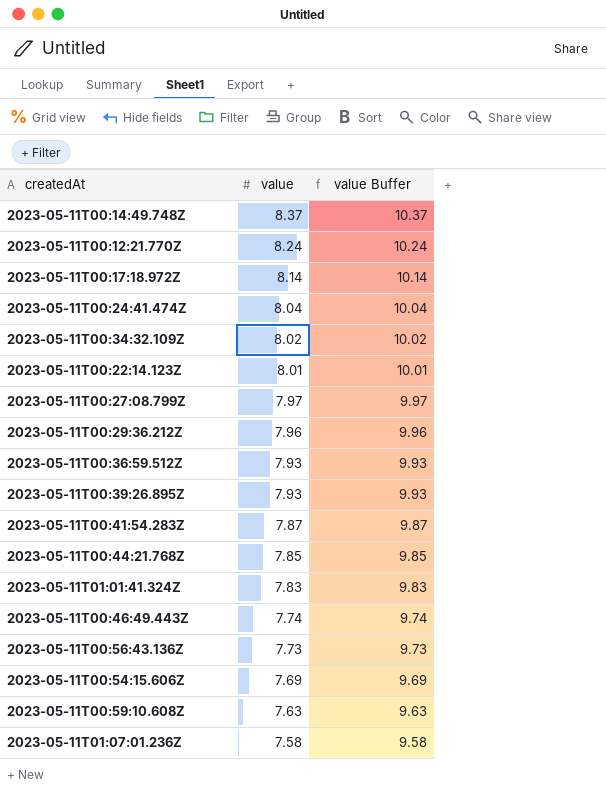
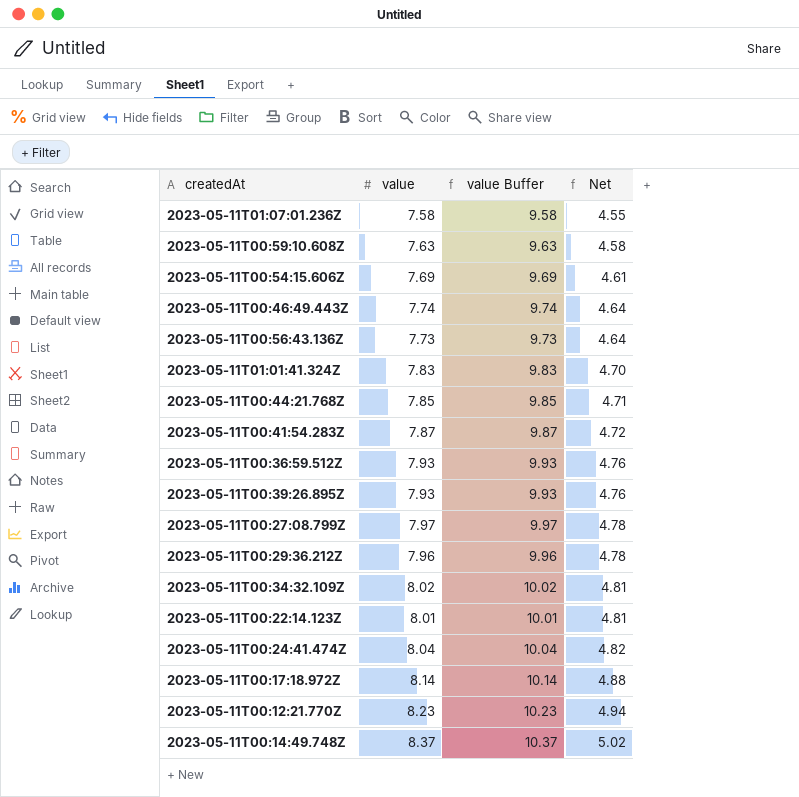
row order: value descending -> Net ascending
column Net | formula: none -> [value] * 0.6
2023-05-11T00:12:21.770Z | value: 8.24 -> 8.23
2023-05-11T00:12:21.770Z | value Buffer: 10.24 -> 10.23

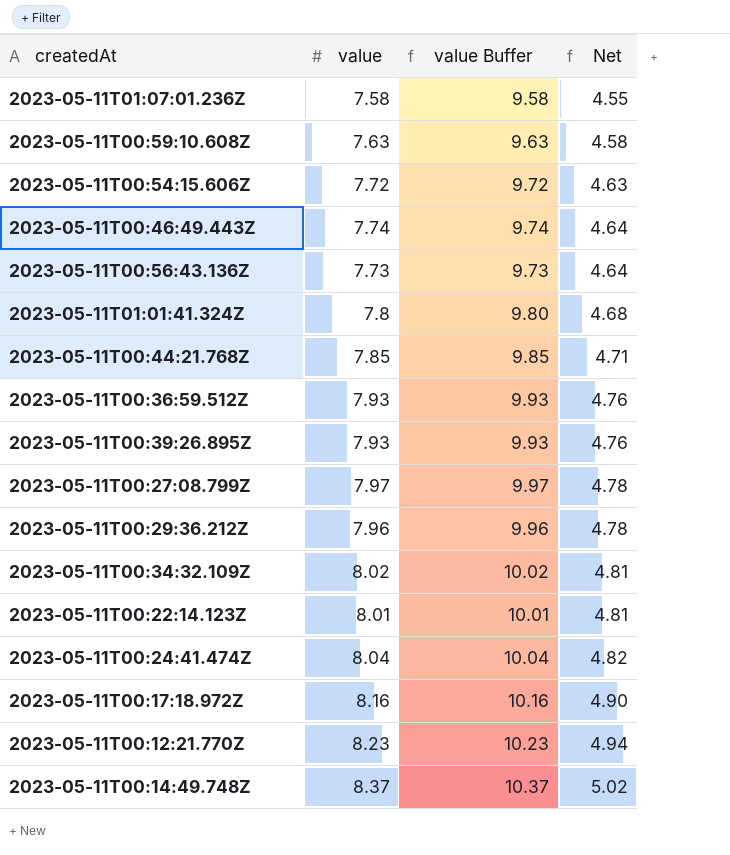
row 2023-05-11T00:41:54.283Z: 7.87 | 9.87 | 4.72 -> none
2023-05-11T00:54:15.606Z | value: 7.69 -> 7.72
2023-05-11T00:54:15.606Z | value Buffer: 9.69 -> 9.72
2023-05-11T00:54:15.606Z | Net: 4.61 -> 4.63
2023-05-11T01:01:41.324Z | value: 7.83 -> 7.8
2023-05-11T01:01:41.324Z | value Buffer: 9.83 -> 9.80
2023-05-11T01:01:41.324Z | Net: 4.70 -> 4.68
2023-05-11T00:17:18.972Z | value: 8.14 -> 8.16
2023-05-11T00:17:18.972Z | value Buffer: 10.14 -> 10.16
2023-05-11T00:17:18.972Z | Net: 4.88 -> 4.90

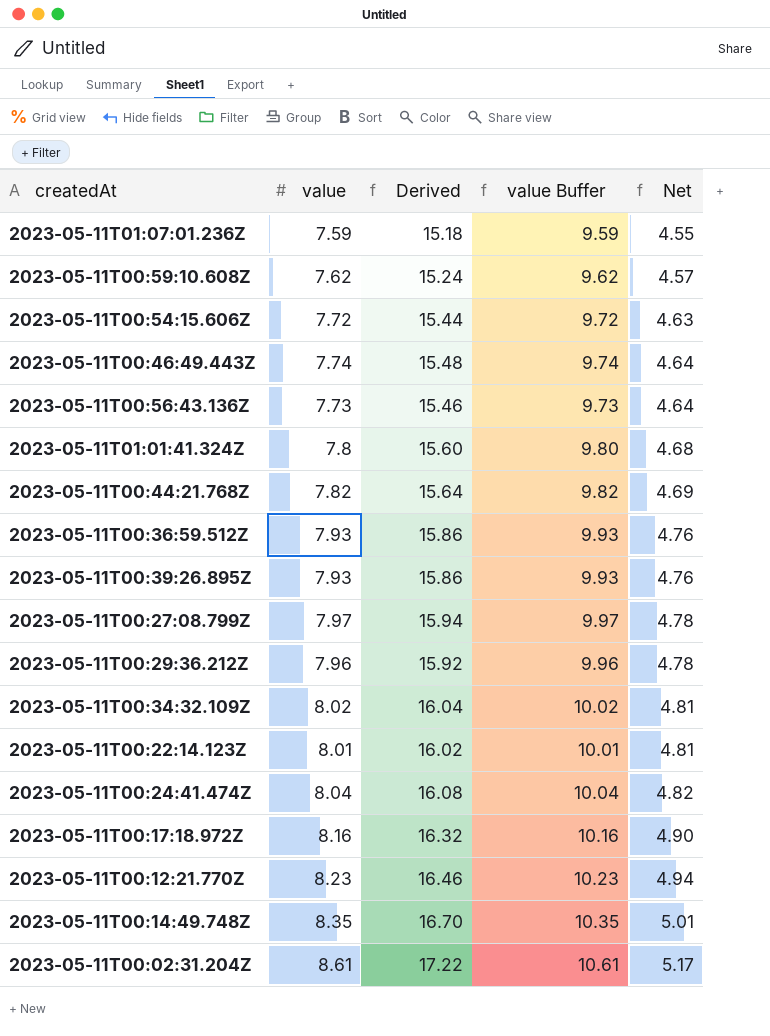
column Derived | formula: none -> [value] * 2
2023-05-11T01:07:01.236Z | value: 7.58 -> 7.59
2023-05-11T01:07:01.236Z | value Buffer: 9.58 -> 9.59
2023-05-11T00:59:10.608Z | value: 7.63 -> 7.62
2023-05-11T00:59:10.608Z | value Buffer: 9.63 -> 9.62
2023-05-11T00:59:10.608Z | Net: 4.58 -> 4.57
2023-05-11T00:44:21.768Z | value: 7.85 -> 7.82
2023-05-11T00:44:21.768Z | value Buffer: 9.85 -> 9.82
2023-05-11T00:44:21.768Z | Net: 4.71 -> 4.69
2023-05-11T00:14:49.748Z | value: 8.37 -> 8.35
2023-05-11T00:14:49.748Z | value Buffer: 10.37 -> 10.35
2023-05-11T00:14:49.748Z | Net: 5.02 -> 5.01
row 2023-05-11T00:02:31.204Z: none -> 8.61 | 17.22 | 10.61 | 5.17

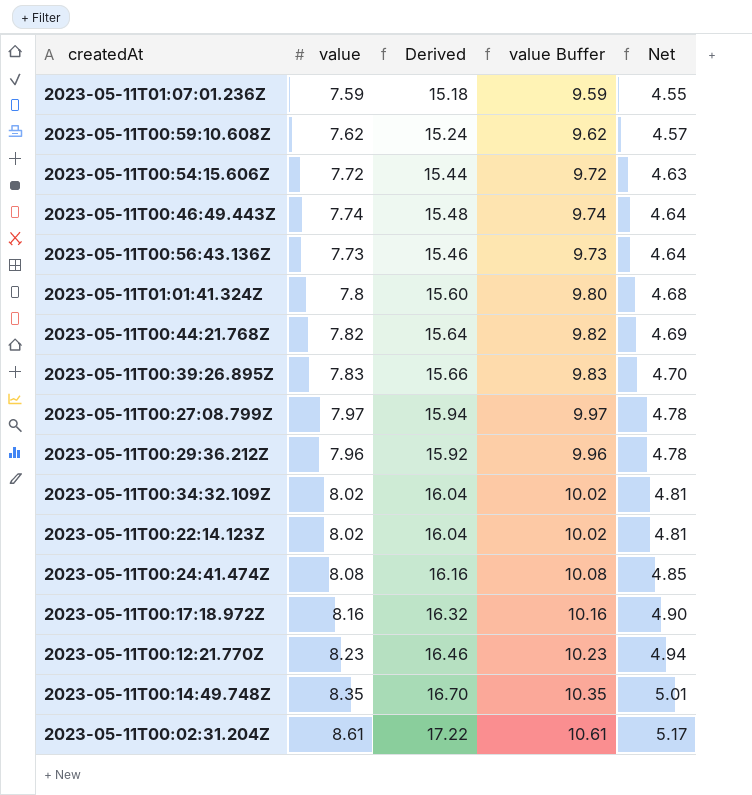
row 2023-05-11T00:36:59.512Z: 7.93 | 15.86 | 9.93 | 4.76 -> none
2023-05-11T00:39:26.895Z | value: 7.93 -> 7.83
2023-05-11T00:39:26.895Z | Derived: 15.86 -> 15.66
2023-05-11T00:39:26.895Z | value Buffer: 9.93 -> 9.83
2023-05-11T00:39:26.895Z | Net: 4.76 -> 4.70
2023-05-11T00:22:14.123Z | value: 8.01 -> 8.02
2023-05-11T00:22:14.123Z | Derived: 16.02 -> 16.04
2023-05-11T00:22:14.123Z | value Buffer: 10.01 -> 10.02
2023-05-11T00:24:41.474Z | value: 8.04 -> 8.08
2023-05-11T00:24:41.474Z | Derived: 16.08 -> 16.16
2023-05-11T00:24:41.474Z | value Buffer: 10.04 -> 10.08
2023-05-11T00:24:41.474Z | Net: 4.82 -> 4.85

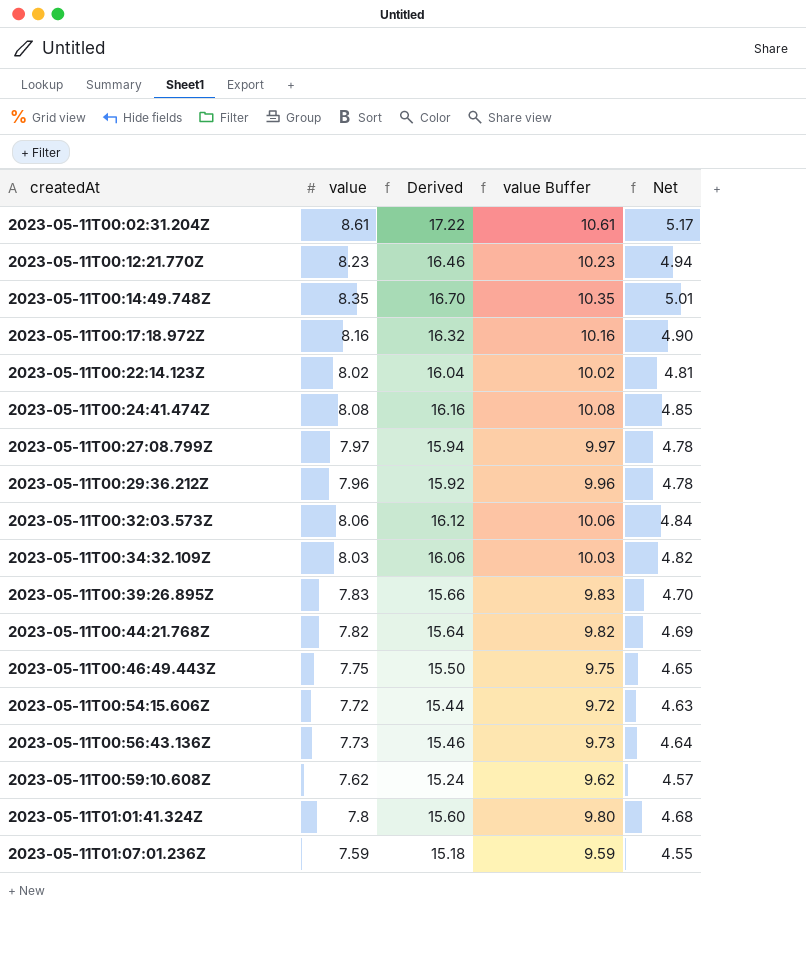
row order: Net ascending -> createdAt ascending
row 2023-05-11T00:32:03.573Z: none -> 8.06 | 16.12 | 10.06 | 4.84
2023-05-11T00:34:32.109Z | value: 8.02 -> 8.03
2023-05-11T00:34:32.109Z | Derived: 16.04 -> 16.06
2023-05-11T00:34:32.109Z | value Buffer: 10.02 -> 10.03
2023-05-11T00:34:32.109Z | Net: 4.81 -> 4.82
2023-05-11T00:46:49.443Z | value: 7.74 -> 7.75
2023-05-11T00:46:49.443Z | Derived: 15.48 -> 15.50
2023-05-11T00:46:49.443Z | value Buffer: 9.74 -> 9.75
2023-05-11T00:46:49.443Z | Net: 4.64 -> 4.65

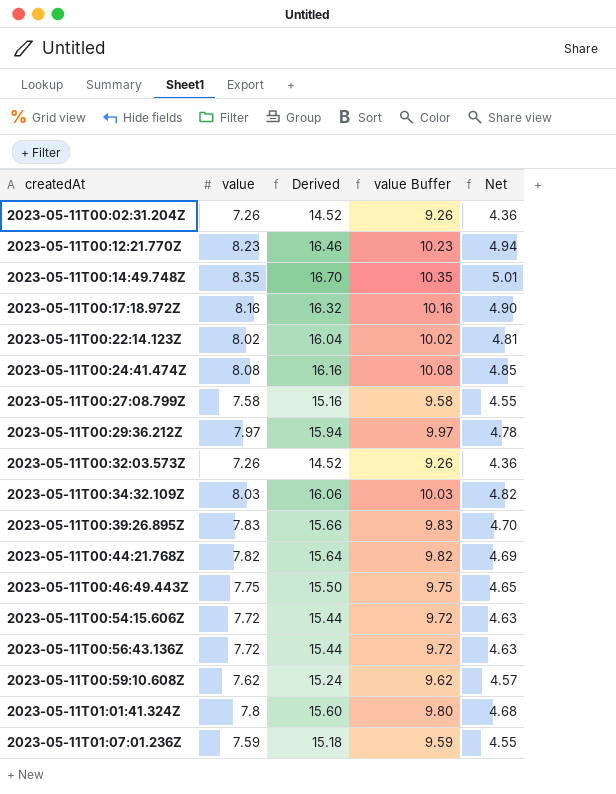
2023-05-11T00:02:31.204Z | value: 8.61 -> 7.26
2023-05-11T00:02:31.204Z | Derived: 17.22 -> 14.52
2023-05-11T00:02:31.204Z | value Buffer: 10.61 -> 9.26
2023-05-11T00:02:31.204Z | Net: 5.17 -> 4.36
2023-05-11T00:27:08.799Z | value: 7.97 -> 7.58
2023-05-11T00:27:08.799Z | Derived: 15.94 -> 15.16
2023-05-11T00:27:08.799Z | value Buffer: 9.97 -> 9.58
2023-05-11T00:27:08.799Z | Net: 4.78 -> 4.55
2023-05-11T00:29:36.212Z | value: 7.96 -> 7.97
2023-05-11T00:29:36.212Z | Derived: 15.92 -> 15.94
2023-05-11T00:29:36.212Z | value Buffer: 9.96 -> 9.97
2023-05-11T00:32:03.573Z | value: 8.06 -> 7.26
2023-05-11T00:32:03.573Z | Derived: 16.12 -> 14.52
2023-05-11T00:32:03.573Z | value Buffer: 10.06 -> 9.26
2023-05-11T00:32:03.573Z | Net: 4.84 -> 4.36
2023-05-11T00:56:43.136Z | value: 7.73 -> 7.72
2023-05-11T00:56:43.136Z | Derived: 15.46 -> 15.44
2023-05-11T00:56:43.136Z | value Buffer: 9.73 -> 9.72
2023-05-11T00:56:43.136Z | Net: 4.64 -> 4.63

